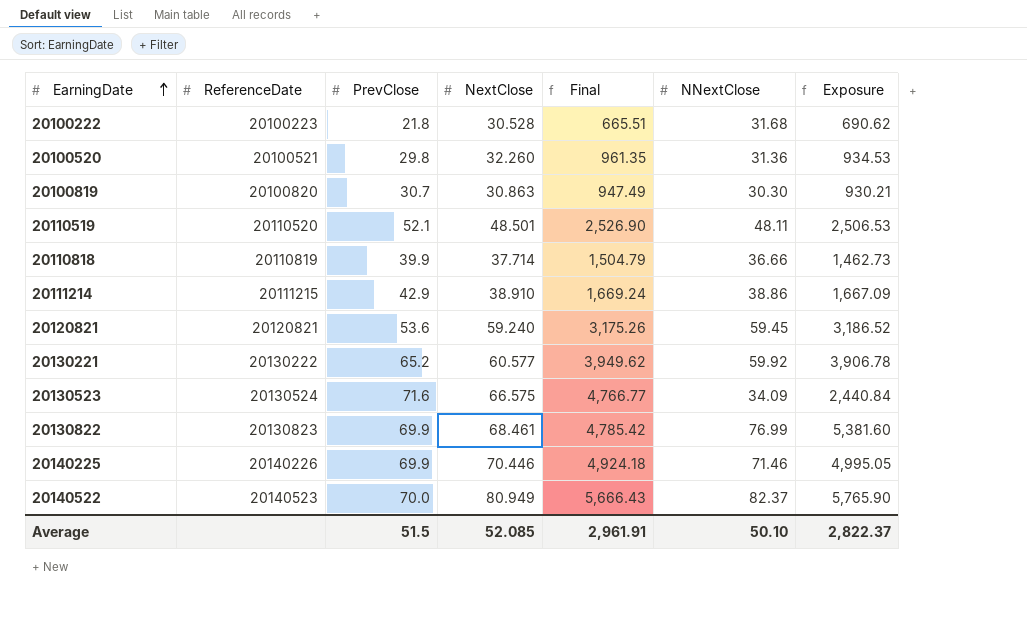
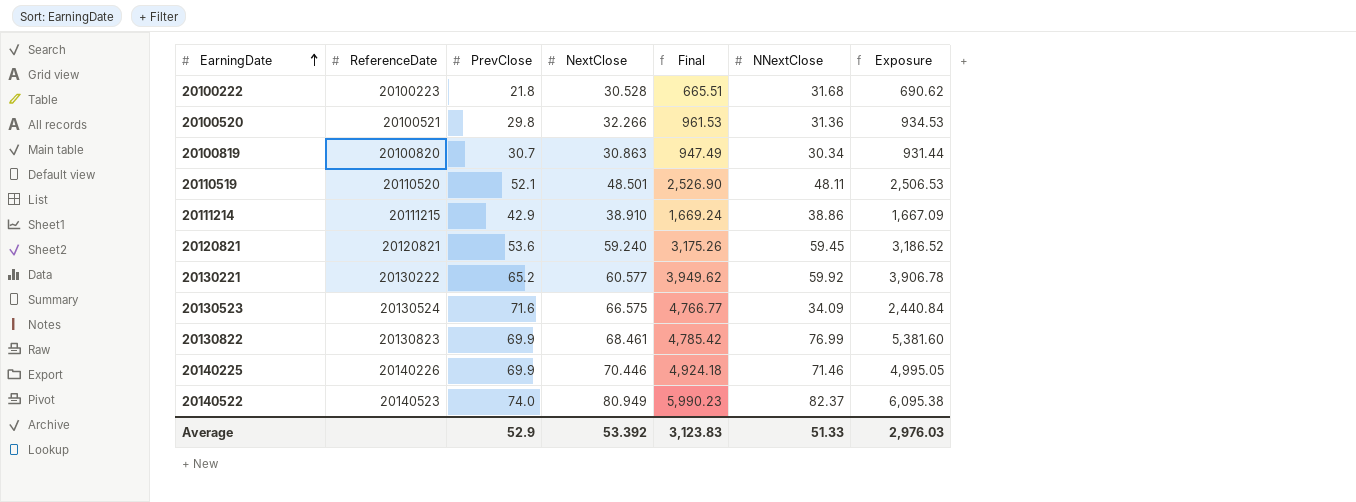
row 20110818: 20110819 | 39.9 | 37.714 | 1,504.79 | 36.66 | 1,462.73 -> none
20100520 | NextClose: 32.260 -> 32.266
20100520 | Final: 961.35 -> 961.53
20100819 | NNextClose: 30.30 -> 30.34
20100819 | Exposure: 930.21 -> 931.44
20140522 | PrevClose: 70.0 -> 74.0
20140522 | Final: 5,666.43 -> 5,990.23
20140522 | Exposure: 5,765.90 -> 6,095.38
Average | PrevClose: 51.5 -> 52.9
Average | NextClose: 52.085 -> 53.392
Average | Final: 2,961.91 -> 3,123.83
Average | NNextClose: 50.10 -> 51.33
Average | Exposure: 2,822.37 -> 2,976.03

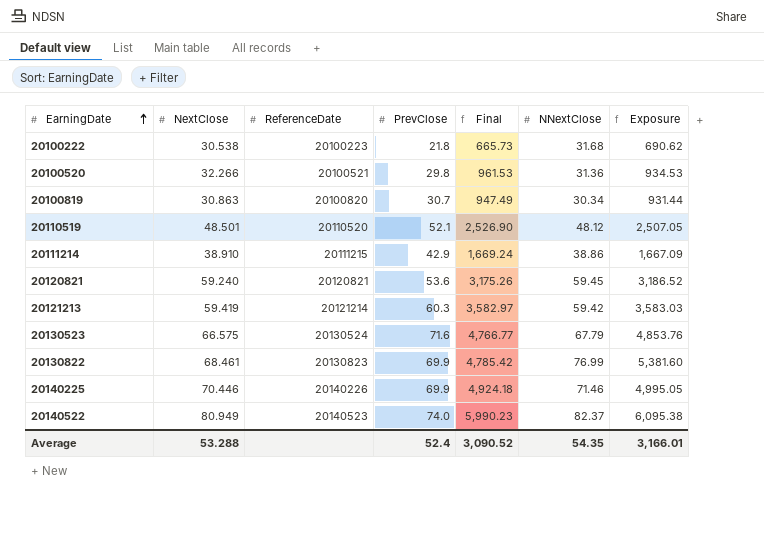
column NextClose | position: 4 -> 2
row 20130221: 20130222 | 65.2 | 60.577 | 3,949.62 | 59.92 | 3,906.78 -> none
20100222 | NextClose: 30.528 -> 30.538
20100222 | Final: 665.51 -> 665.73
20110519 | NNextClose: 48.11 -> 48.12
20110519 | Exposure: 2,506.53 -> 2,507.05
row 20121213: none -> 59.419 | 20121214 | 60.3 | 3,582.97 | 59.42 | 3,583.03
20130523 | NNextClose: 34.09 -> 67.79
20130523 | Exposure: 2,440.84 -> 4,853.76
Average | NextClose: 53.392 -> 53.288
Average | PrevClose: 52.9 -> 52.4
Average | Final: 3,123.83 -> 3,090.52
Average | NNextClose: 51.33 -> 54.35
Average | Exposure: 2,976.03 -> 3,166.01

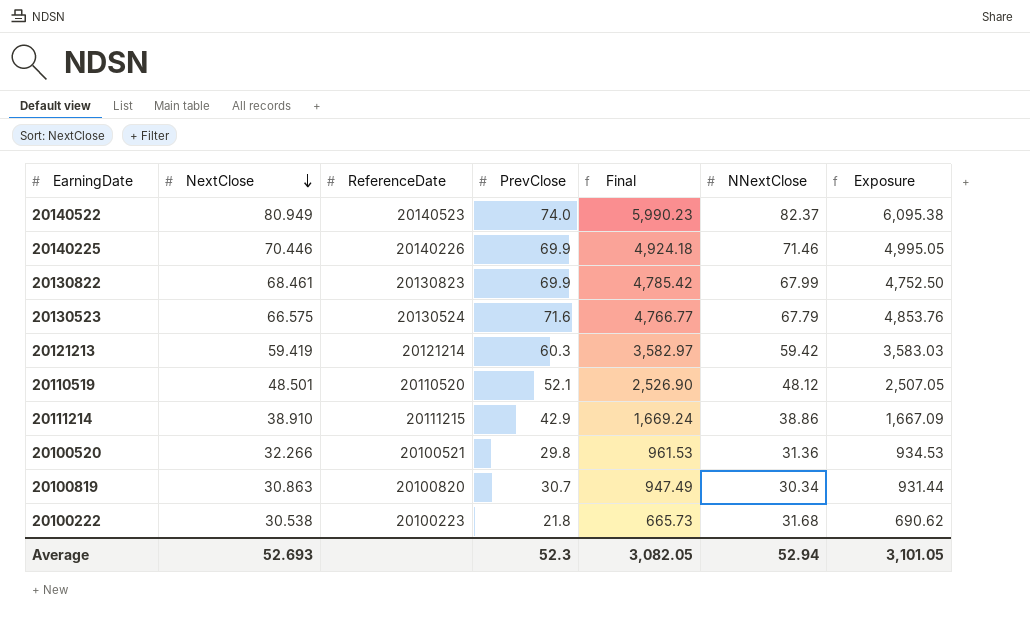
row order: EarningDate ascending -> NextClose descending
row 20120821: 59.240 | 20120821 | 53.6 | 3,175.26 | 59.45 | 3,186.52 -> none
20130822 | NNextClose: 76.99 -> 67.99
20130822 | Exposure: 5,381.60 -> 4,752.50
Average | NextClose: 53.288 -> 52.693
Average | PrevClose: 52.4 -> 52.3
Average | Final: 3,090.52 -> 3,082.05
Average | NNextClose: 54.35 -> 52.94
Average | Exposure: 3,166.01 -> 3,101.05

